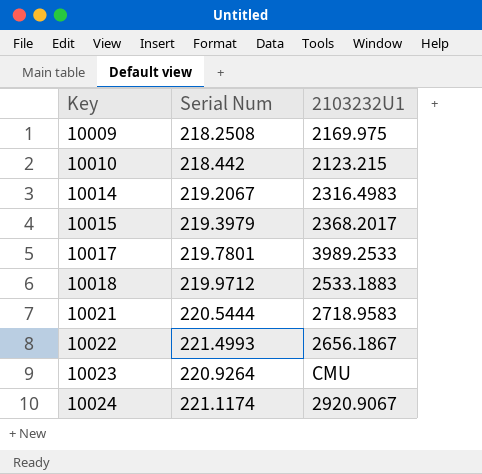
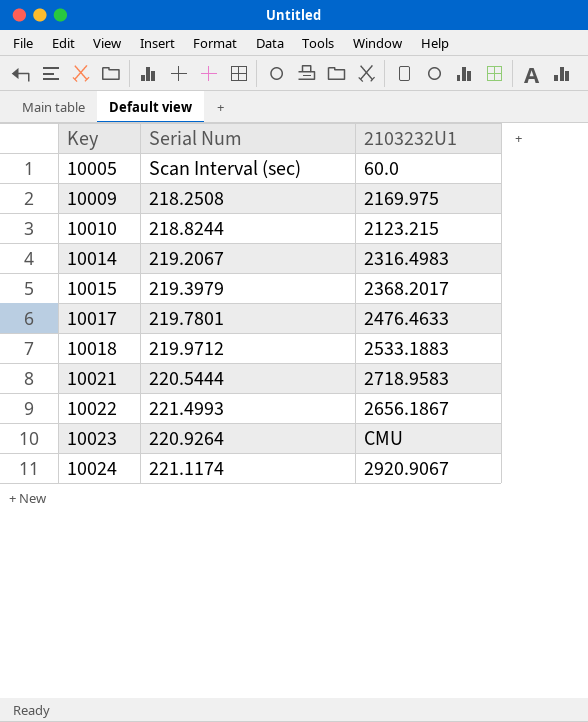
row 10005: none -> Scan Interval (sec) | 60.0
10010 | Serial Num: 218.442 -> 218.8244
10017 | 2103232U1: 3989.2533 -> 2476.4633

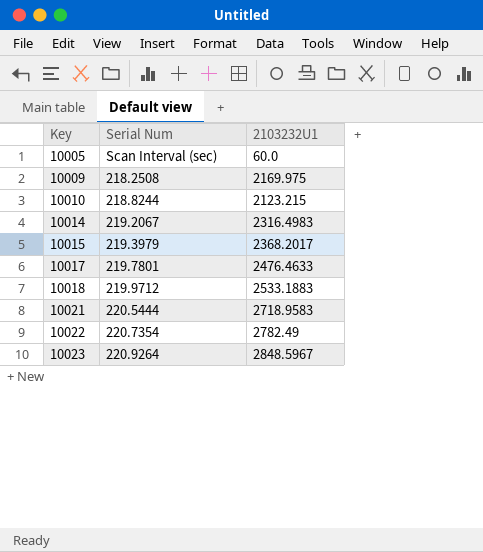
row 10024: 221.1174 | 2920.9067 -> none
10022 | Serial Num: 221.4993 -> 220.7354
10022 | 2103232U1: 2656.1867 -> 2782.49
10023 | 2103232U1: CMU -> 2848.5967

